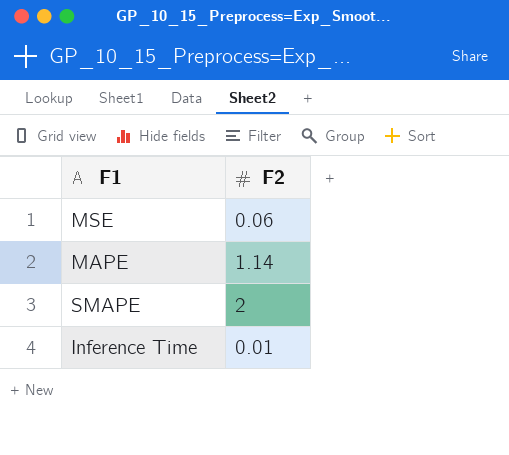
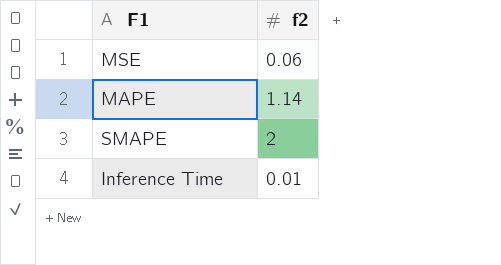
column name: F2 -> f2

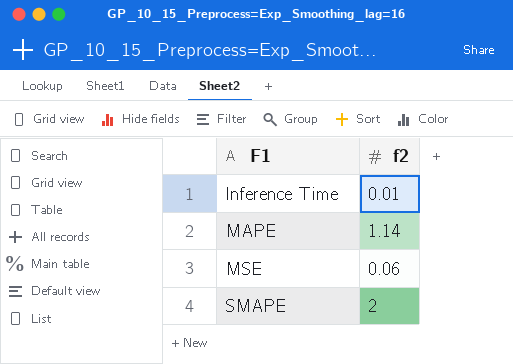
row order: none -> F1 ascending

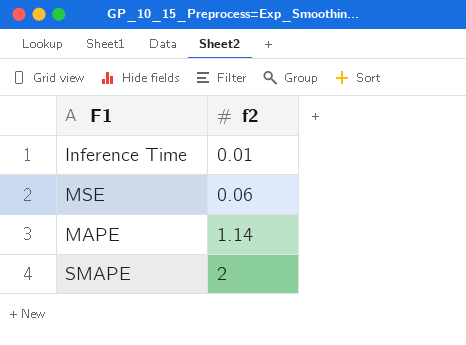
row order: F1 ascending -> f2 ascending

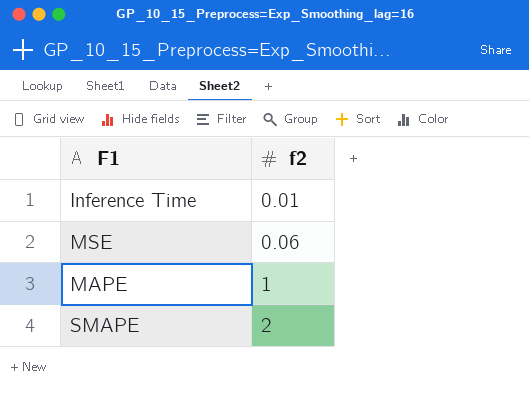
MAPE | f2: 1.14 -> 1

